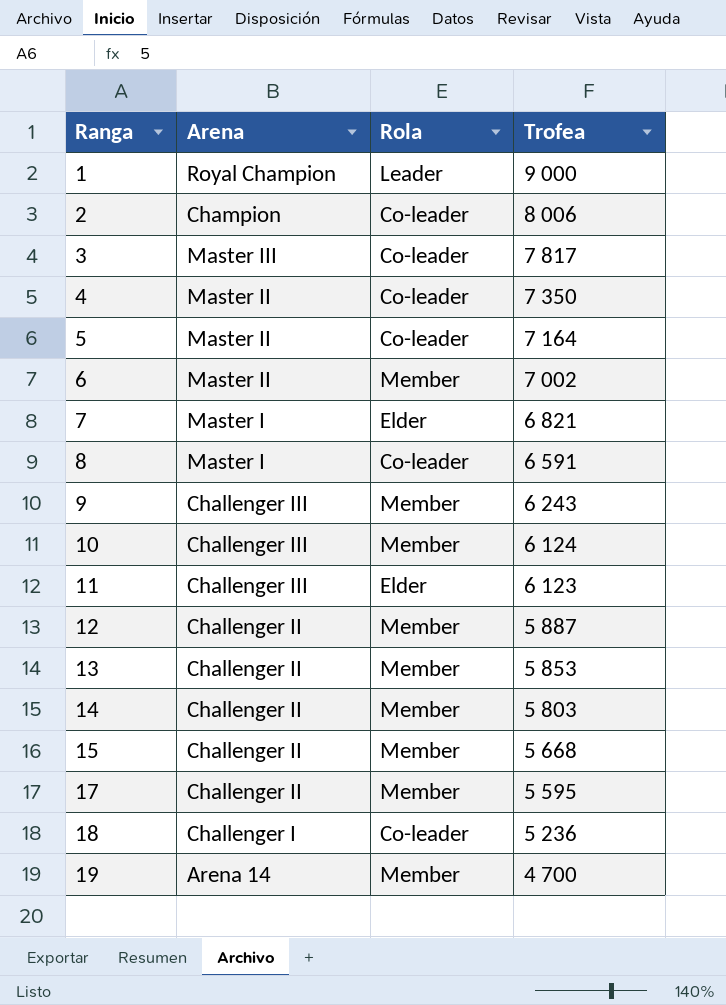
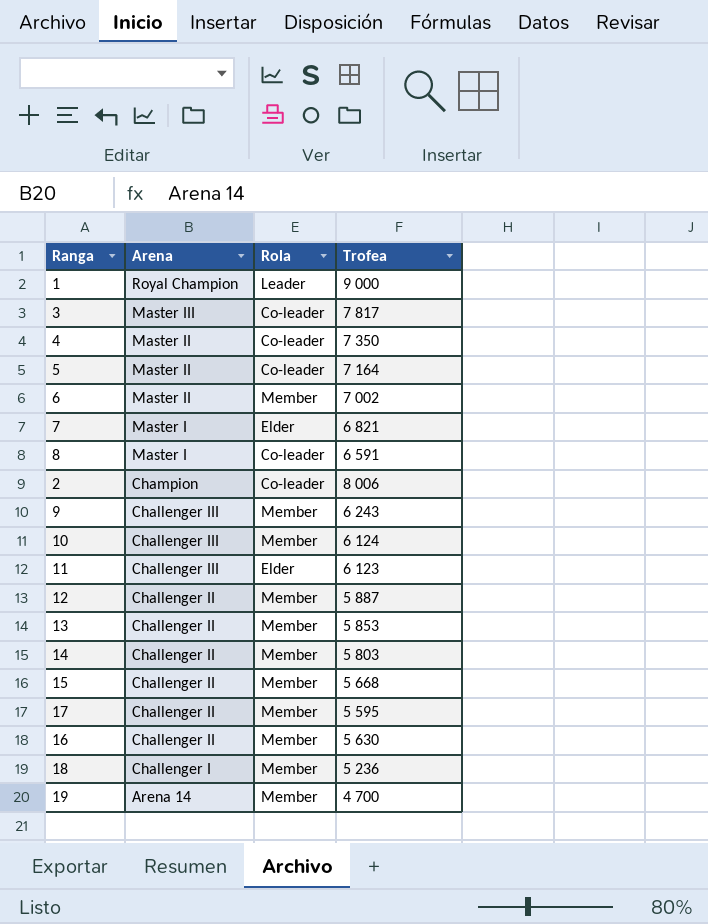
row order: Ranga ascending -> Arena descending
row 16: none -> Challenger II | Member | 5 630
18 | Rola: Co-leader -> Member

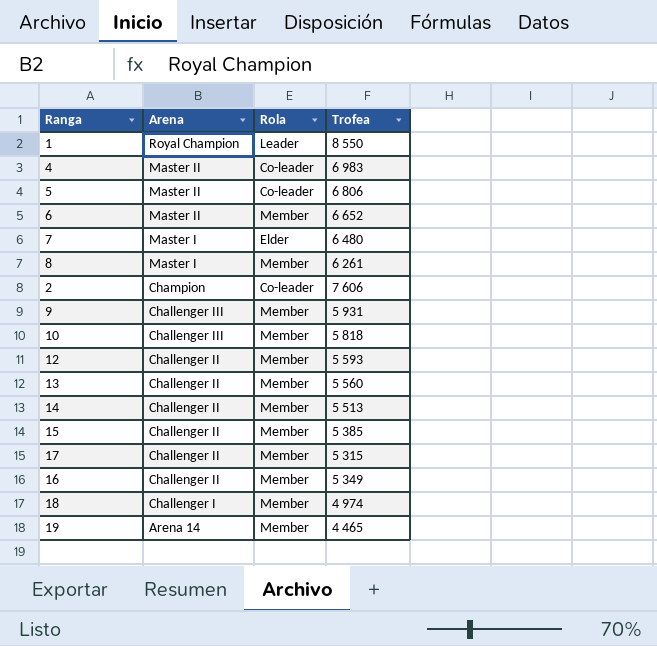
row 3: Master III | Co-leader | 7 817 -> none
row 11: Challenger III | Elder | 6 123 -> none
1 | Trofea: 9 000 -> 8 550
4 | Trofea: 7 350 -> 6 983
5 | Trofea: 7 164 -> 6 806
6 | Trofea: 7 002 -> 6 652
7 | Trofea: 6 821 -> 6 480
8 | Rola: Co-leader -> Member
8 | Trofea: 6 591 -> 6 261
2 | Trofea: 8 006 -> 7 606
9 | Trofea: 6 243 -> 5 931
10 | Trofea: 6 124 -> 5 818
12 | Trofea: 5 887 -> 5 593
13 | Trofea: 5 853 -> 5 560
14 | Trofea: 5 803 -> 5 513
15 | Trofea: 5 668 -> 5 385
17 | Trofea: 5 595 -> 5 315
16 | Trofea: 5 630 -> 5 349
18 | Trofea: 5 236 -> 4 974
19 | Trofea: 4 700 -> 4 465

